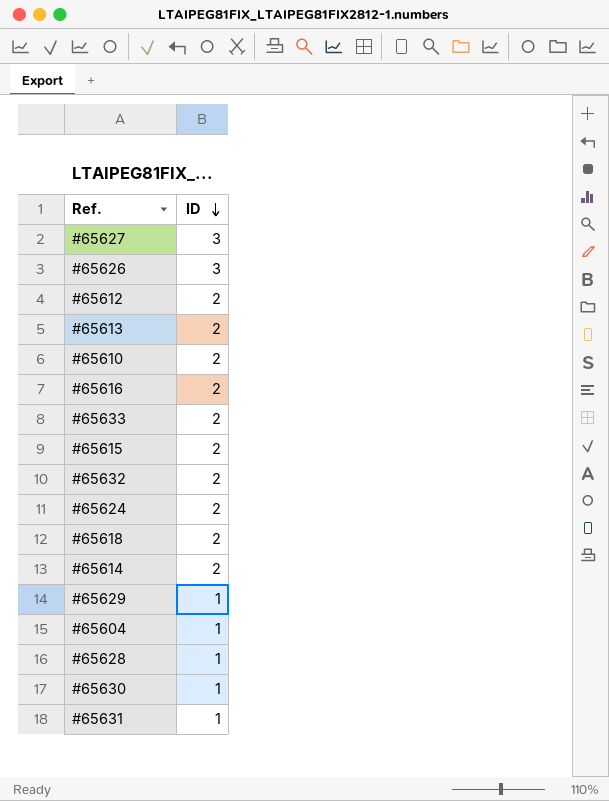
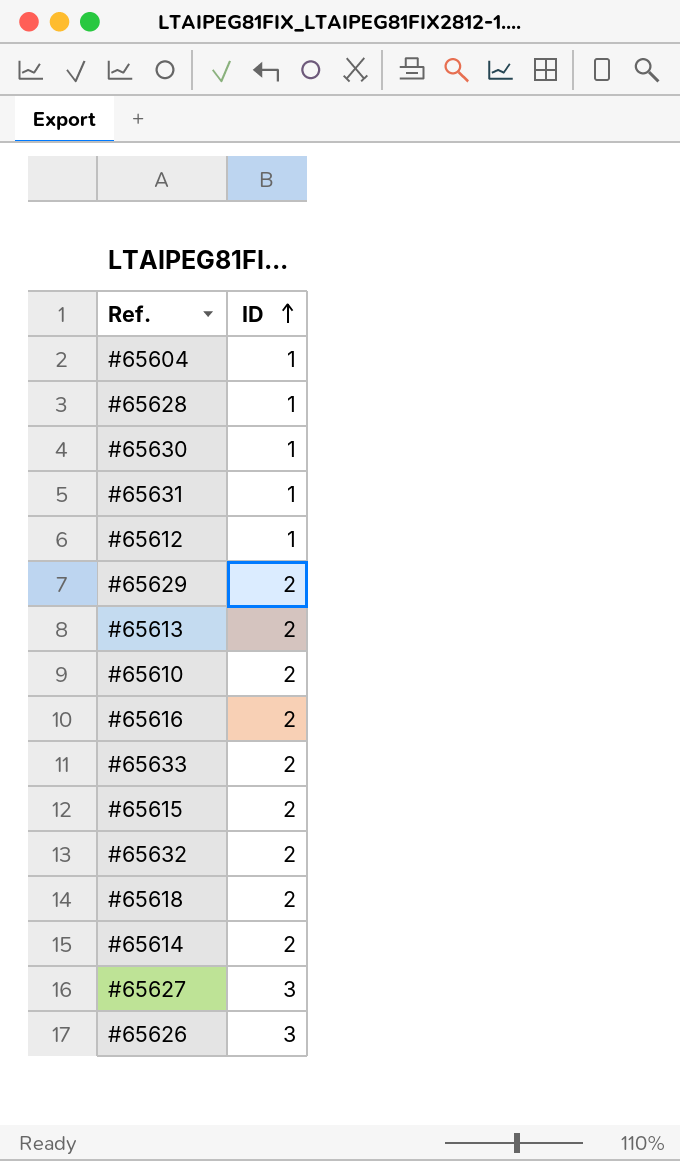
row order: ID descending -> ID ascending
row #65624: 2 -> none
#65612 | ID: 2 -> 1
#65629 | ID: 1 -> 2

